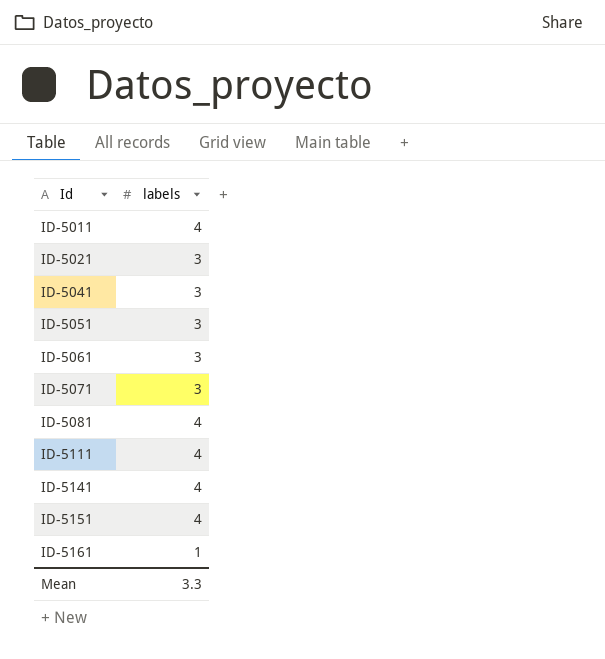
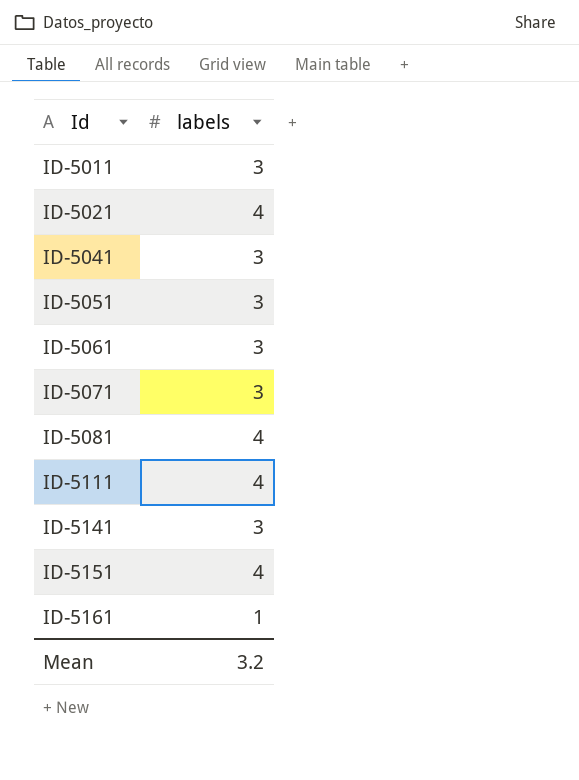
ID-5011 | labels: 4 -> 3
ID-5021 | labels: 3 -> 4
ID-5141 | labels: 4 -> 3
Mean | labels: 3.3 -> 3.2

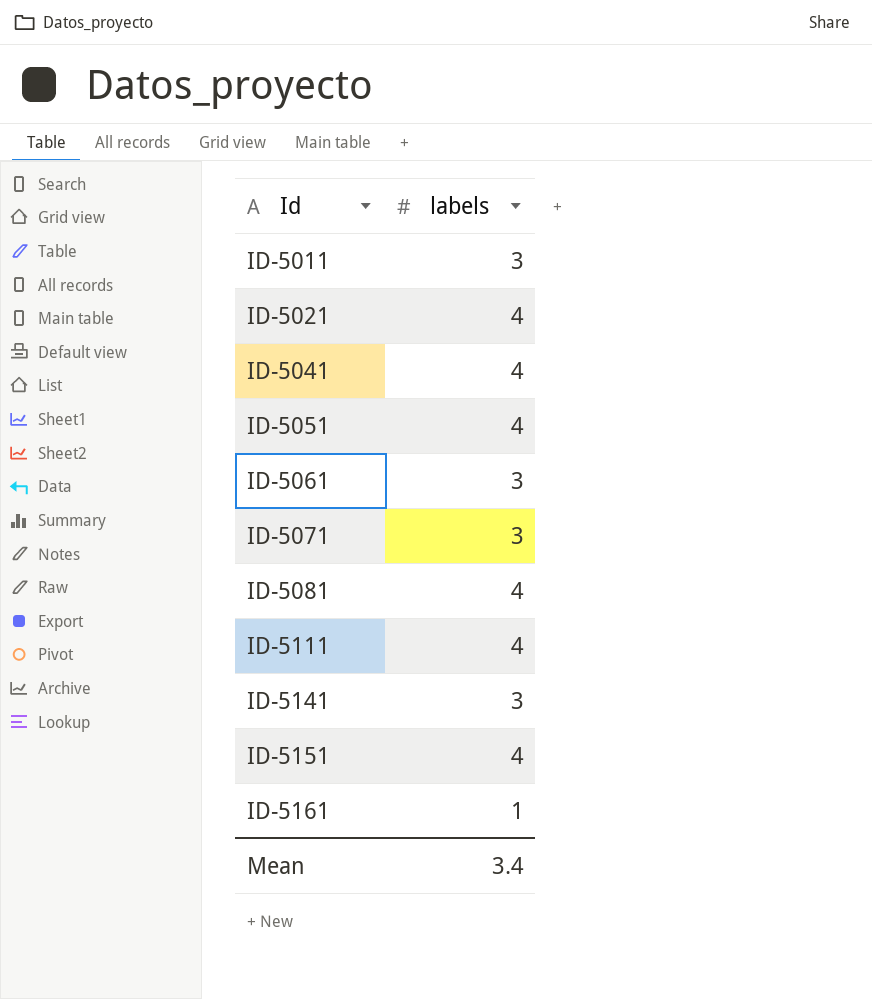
ID-5041 | labels: 3 -> 4
ID-5051 | labels: 3 -> 4
Mean | labels: 3.2 -> 3.4

